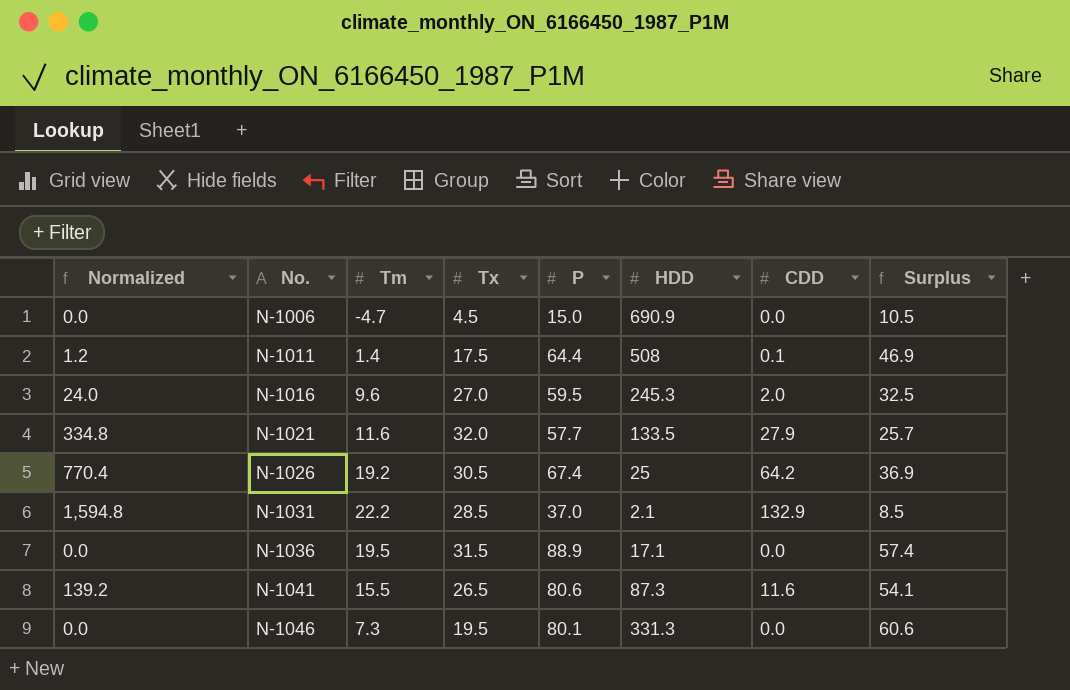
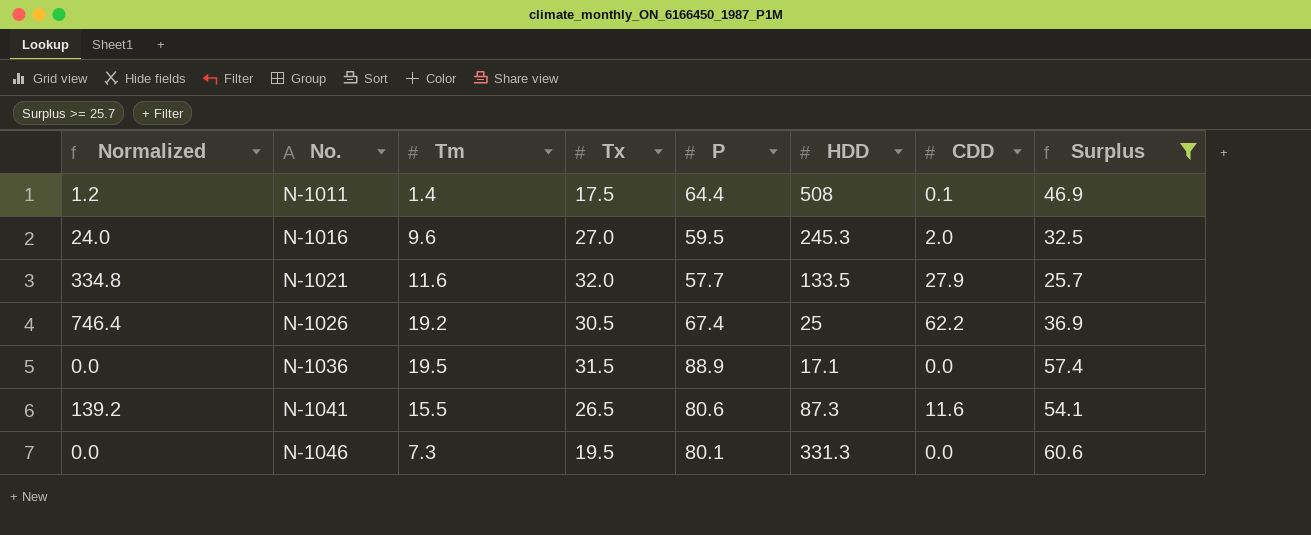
filter: none -> Surplus >= 25.7
N-1026 | Normalized: 770.4 -> 746.4
N-1026 | CDD: 64.2 -> 62.2

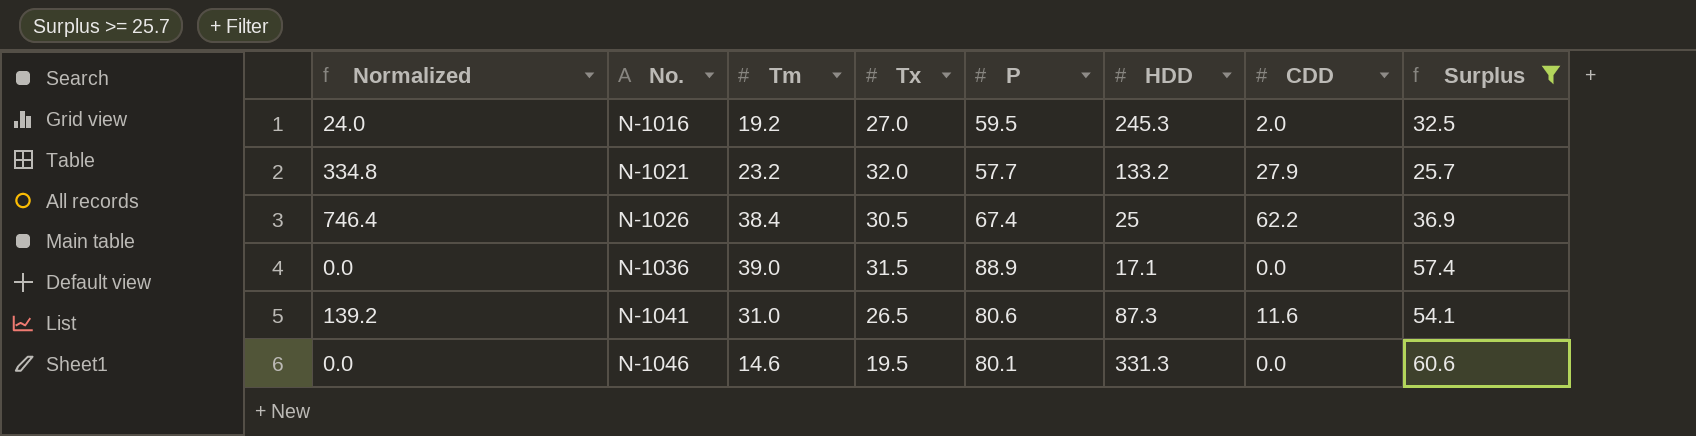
row N-1011: 1.2 | 1.4 | 17.5 | 64.4 | 508 | 0.1 | 46.9 -> none
N-1016 | Tm: 9.6 -> 19.2
N-1021 | Tm: 11.6 -> 23.2
N-1021 | HDD: 133.5 -> 133.2
N-1026 | Tm: 19.2 -> 38.4
N-1036 | Tm: 19.5 -> 39.0
N-1041 | Tm: 15.5 -> 31.0
N-1046 | Tm: 7.3 -> 14.6

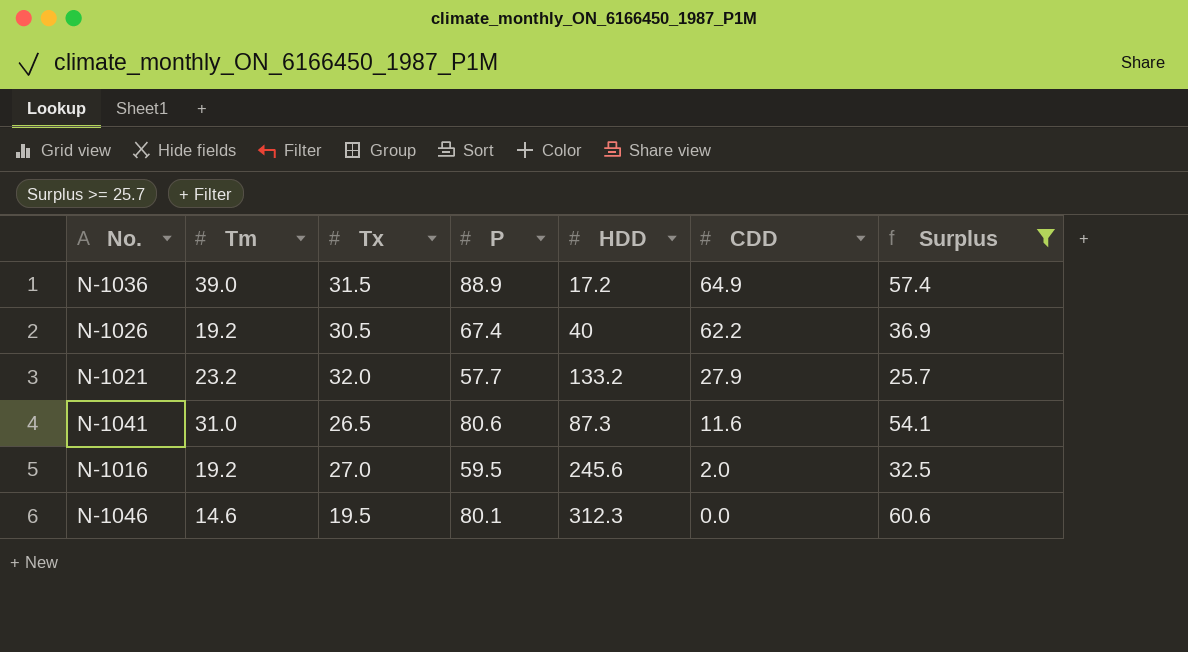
row order: No. ascending -> CDD descending
column Normalized | formula: [CDD] * 12 -> none
N-1036 | HDD: 17.1 -> 17.2
N-1036 | CDD: 0.0 -> 64.9
N-1026 | Tm: 38.4 -> 19.2
N-1026 | HDD: 25 -> 40
N-1016 | HDD: 245.3 -> 245.6
N-1046 | HDD: 331.3 -> 312.3

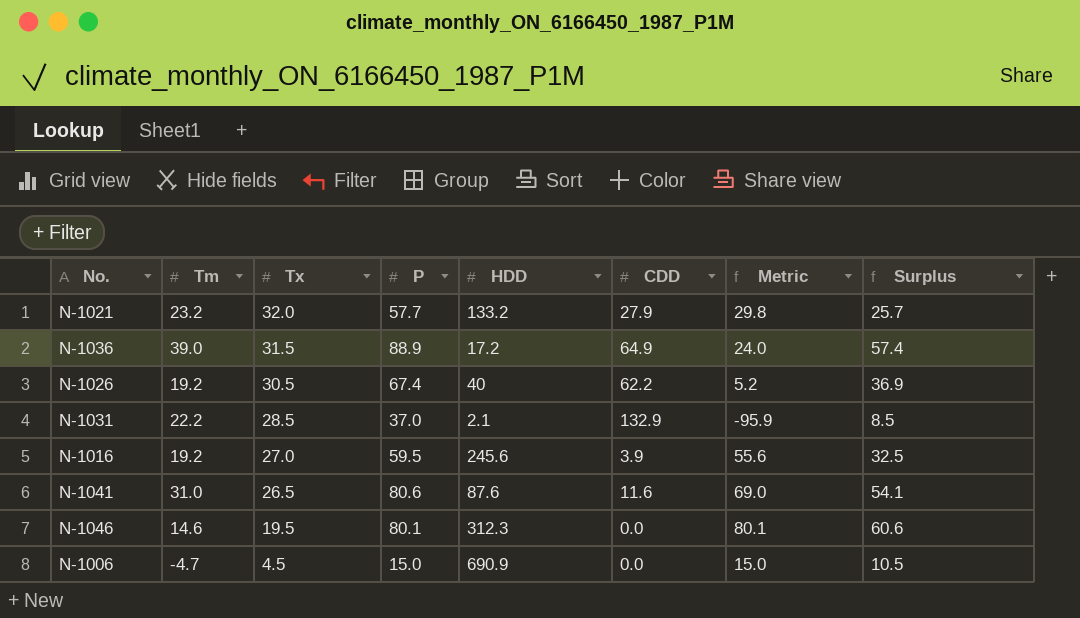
filter: Surplus >= 25.7 -> none
row order: CDD descending -> Tx descending
column Metric | formula: none -> [P] - [CDD]
N-1016 | CDD: 2.0 -> 3.9
N-1041 | HDD: 87.3 -> 87.6

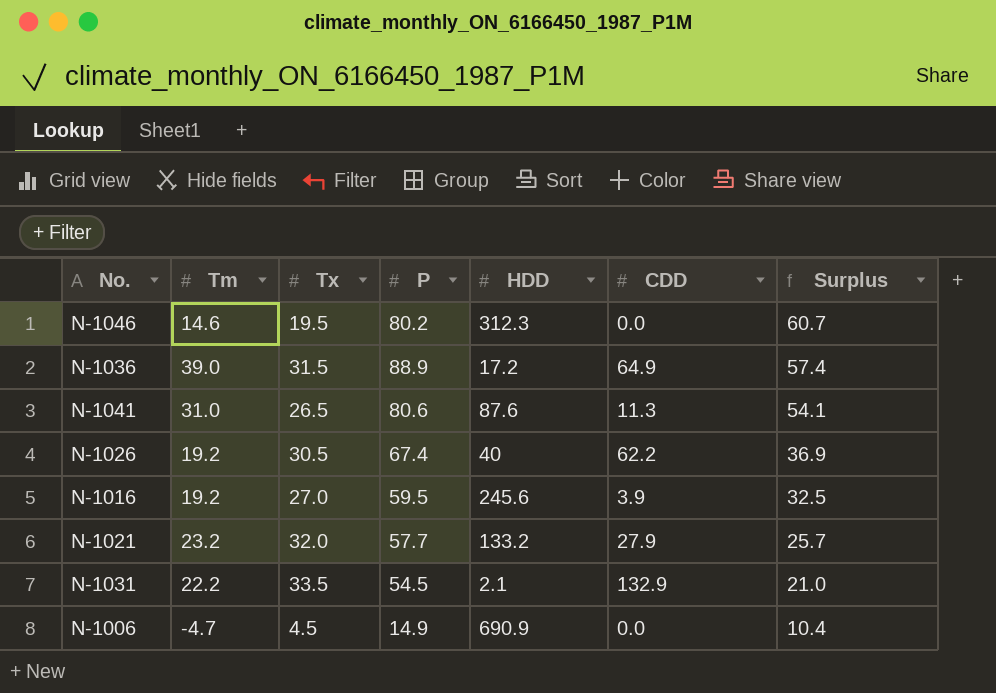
row order: Tx descending -> Surplus descending
column Metric | formula: [P] - [CDD] -> none
N-1046 | P: 80.1 -> 80.2
N-1046 | Surplus: 60.6 -> 60.7
N-1041 | CDD: 11.6 -> 11.3
N-1031 | Tx: 28.5 -> 33.5
N-1031 | P: 37.0 -> 54.5
N-1031 | Surplus: 8.5 -> 21.0
N-1006 | P: 15.0 -> 14.9
N-1006 | Surplus: 10.5 -> 10.4

